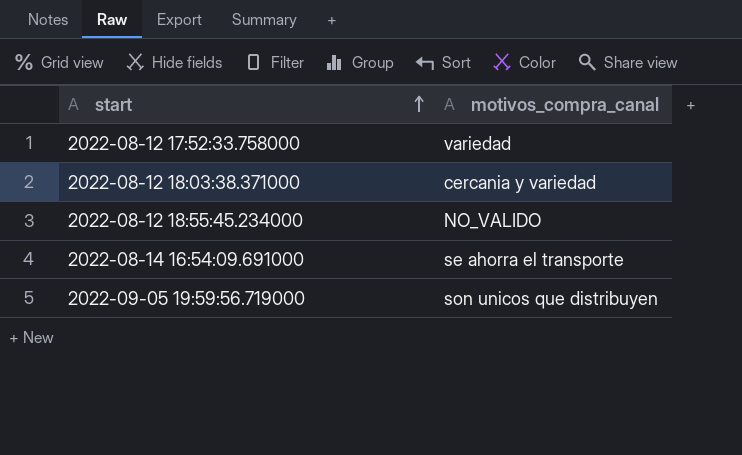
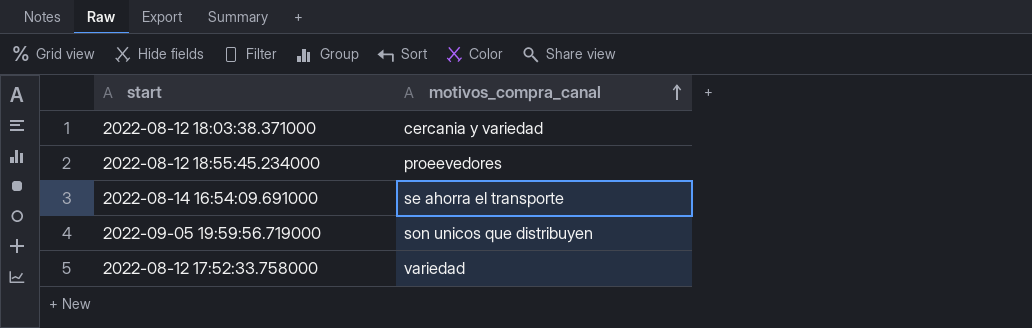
row order: start ascending -> motivos_compra_canal ascending
2022-08-12 18:55:45.234000 | motivos_compra_canal: NO_VALIDO -> proeevedores

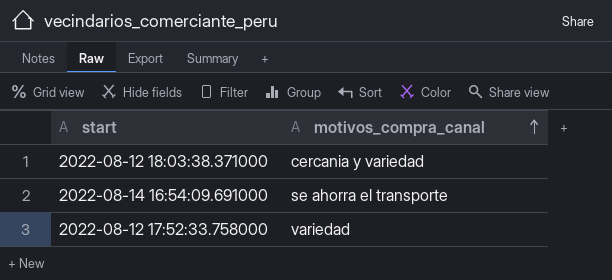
row 2022-08-12 18:55:45.234000: proeevedores -> none
row 2022-09-05 19:59:56.719000: son unicos que distribuyen -> none

